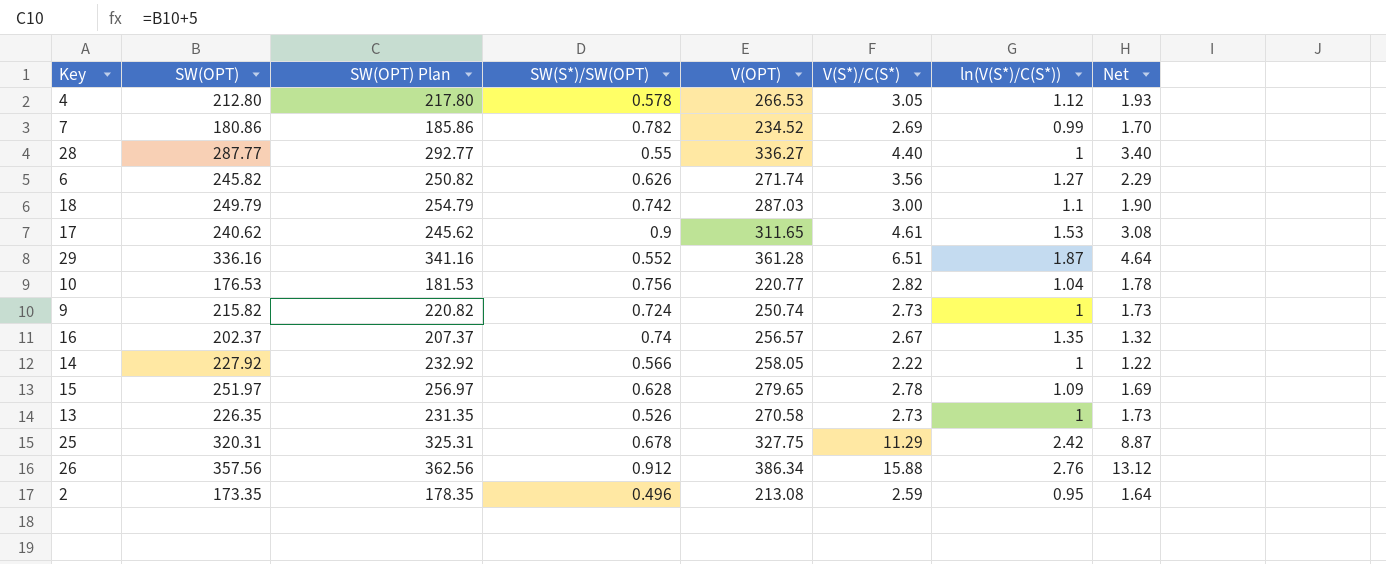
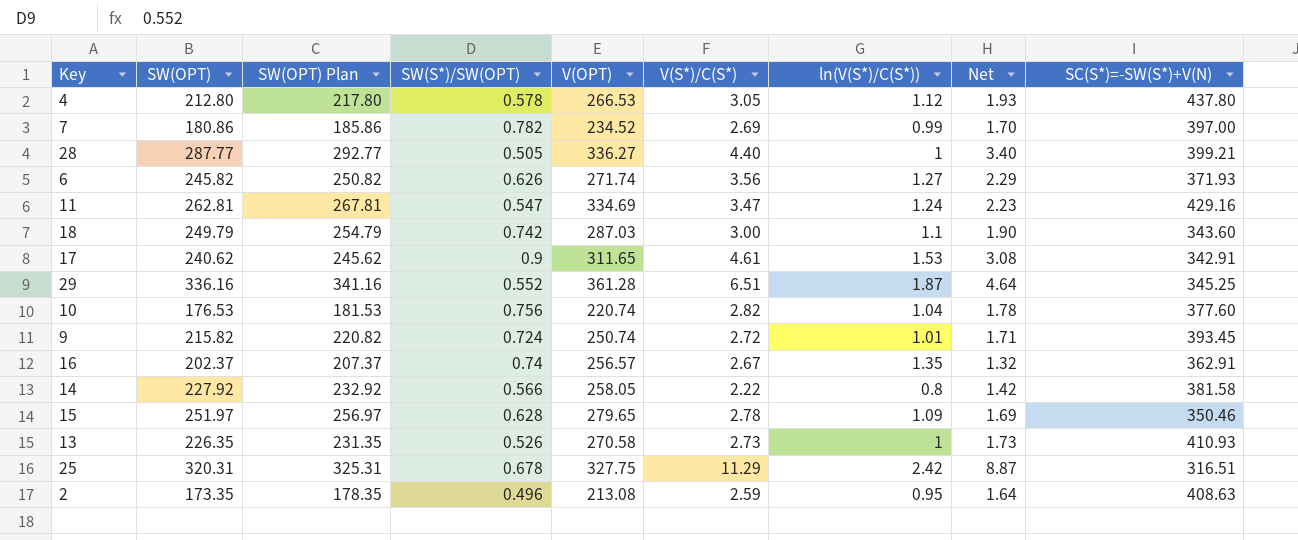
column SC(S*)=-SW(S*)+V(N) | position: none -> 9
row 26: 357.56 | 362.56 | 0.912 | 386.34 | 15.88 | 2.76 | 13.12 -> none
28 | SW(S*)/SW(OPT): 0.55 -> 0.505
row 11: none -> 262.81 | 267.81 | 0.547 | 334.69 | 3.47 | 1.24 | 2.23 | 429.16
10 | V(OPT): 220.77 -> 220.74
9 | V(S*)/C(S*): 2.73 -> 2.72
9 | ln(V(S*)/C(S*)): 1 -> 1.01
9 | Net: 1.73 -> 1.71
14 | ln(V(S*)/C(S*)): 1 -> 0.8
14 | Net: 1.22 -> 1.42

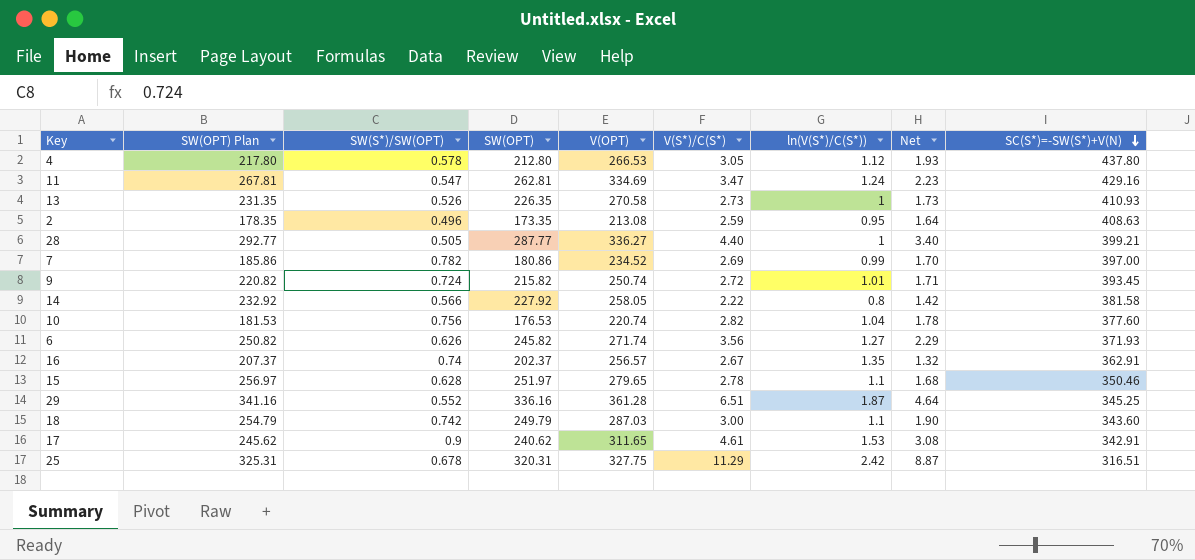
row order: none -> SC(S*)=-SW(S*)+V(N) descending
column SW(OPT) | position: 2 -> 4
15 | ln(V(S*)/C(S*)): 1.09 -> 1.1
15 | Net: 1.69 -> 1.68

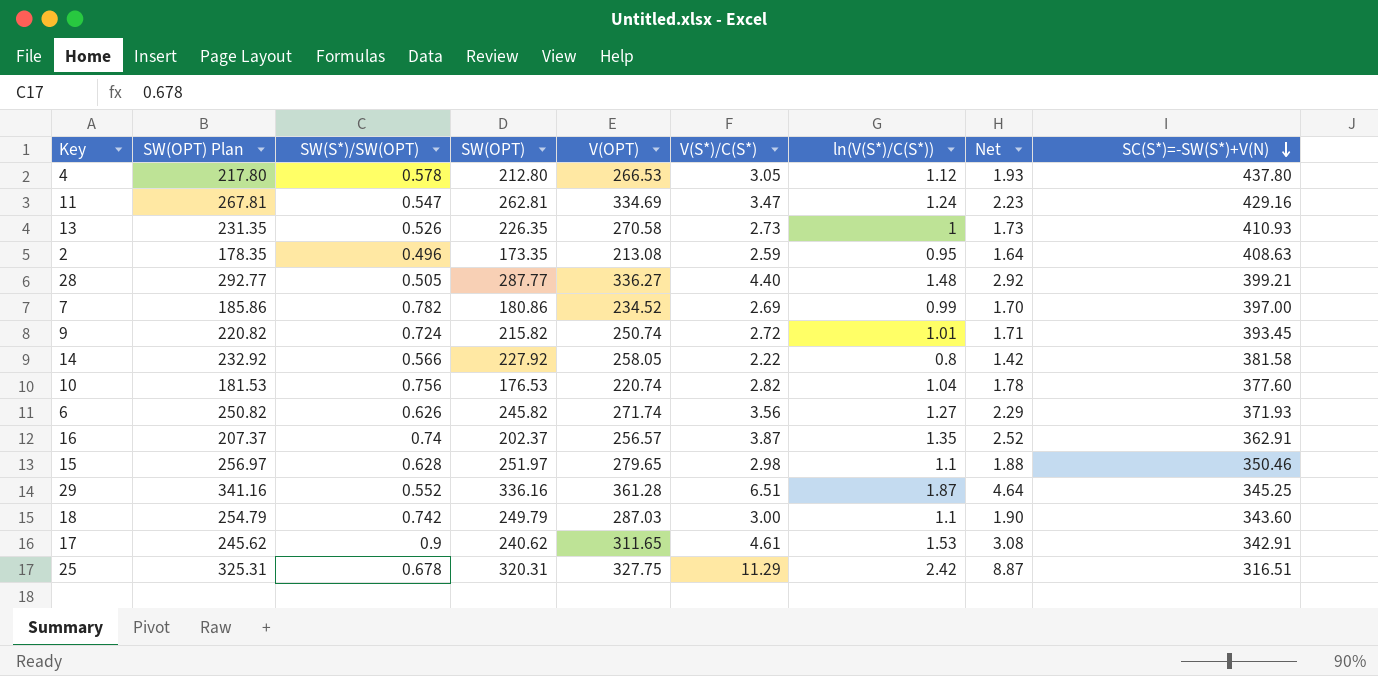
28 | ln(V(S*)/C(S*)): 1 -> 1.48
28 | Net: 3.40 -> 2.92
16 | V(S*)/C(S*): 2.67 -> 3.87
16 | Net: 1.32 -> 2.52
15 | V(S*)/C(S*): 2.78 -> 2.98
15 | Net: 1.68 -> 1.88

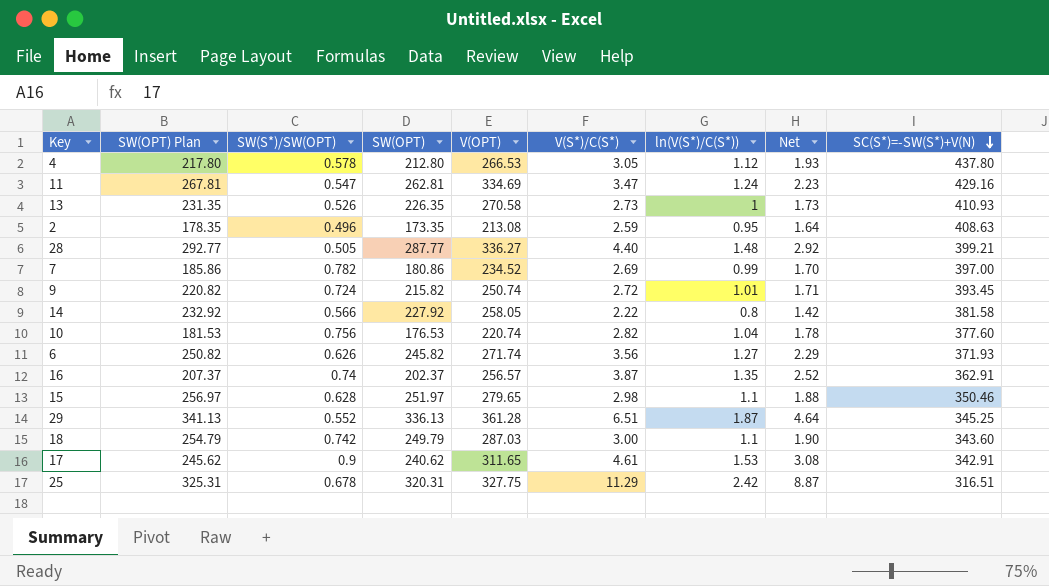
29 | SW(OPT) Plan: 341.16 -> 341.13
29 | SW(OPT): 336.16 -> 336.13

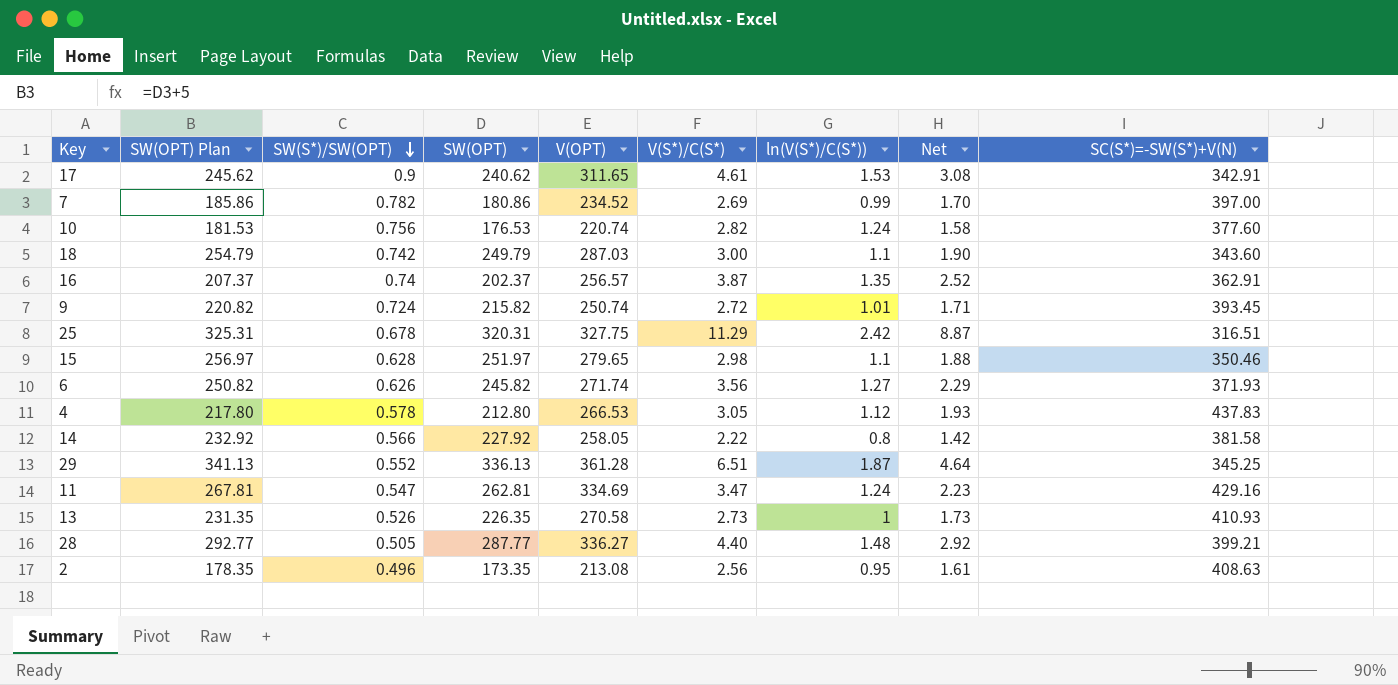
row order: SC(S*)=-SW(S*)+V(N) descending -> SW(S*)/SW(OPT) descending
10 | ln(V(S*)/C(S*)): 1.04 -> 1.24
10 | Net: 1.78 -> 1.58
4 | SC(S*)=-SW(S*)+V(N): 437.80 -> 437.83
2 | V(S*)/C(S*): 2.59 -> 2.56
2 | Net: 1.64 -> 1.61

